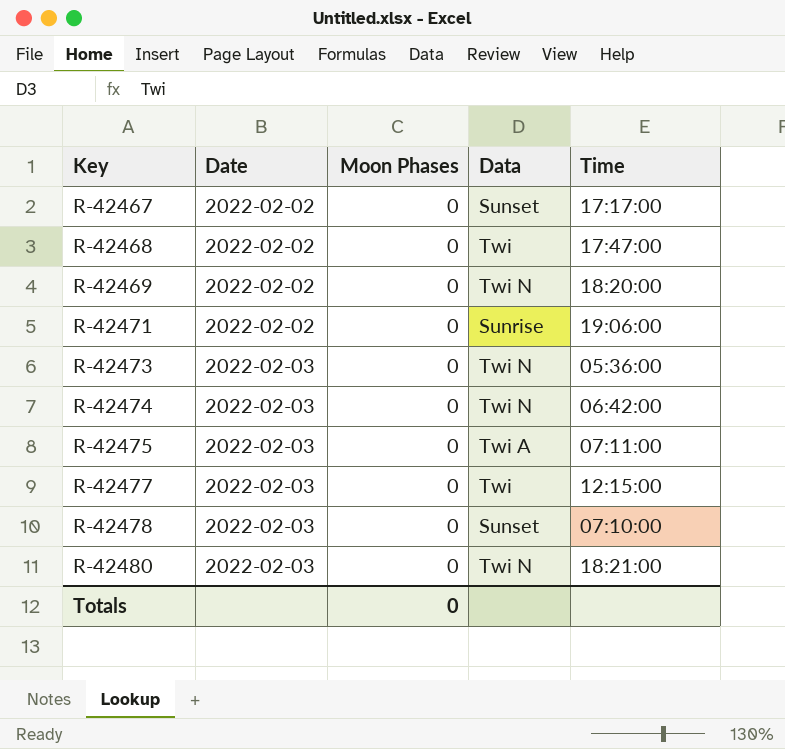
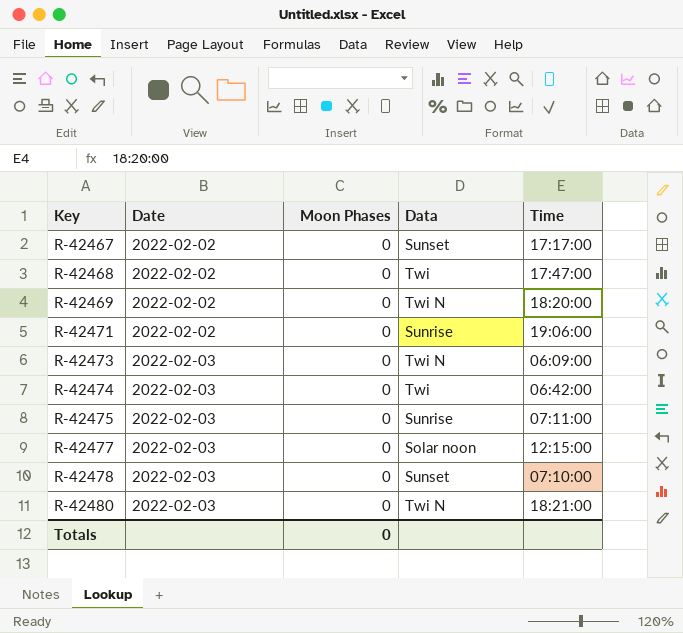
R-42473 | Time: 05:36:00 -> 06:09:00
R-42474 | Data: Twi N -> Twi
R-42475 | Data: Twi A -> Sunrise
R-42477 | Data: Twi -> Solar noon

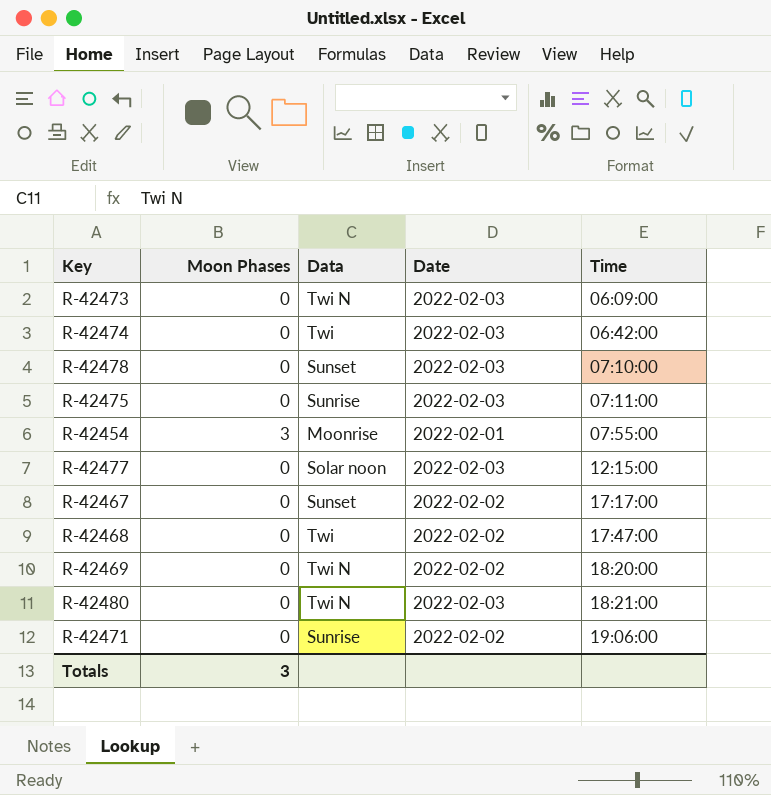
row order: Key ascending -> Time ascending
column Date | position: 2 -> 4
row R-42454: none -> 3 | Moonrise | 2022-02-01 | 07:55:00
Totals | Moon Phases: 0 -> 3

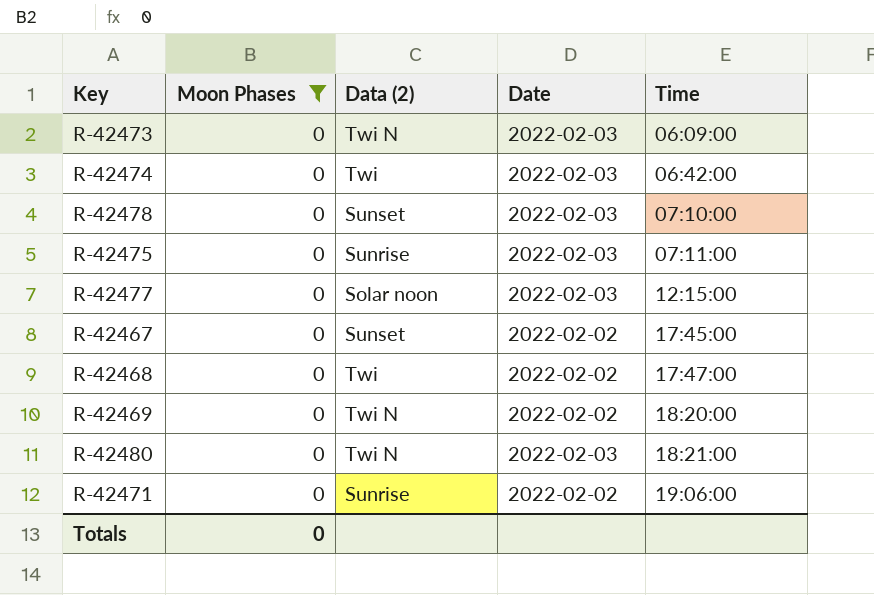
filter: none -> Moon Phases = 0
column name: Data -> Data (2)
R-42467 | Time: 17:17:00 -> 17:45:00
Totals | Moon Phases: 3 -> 0

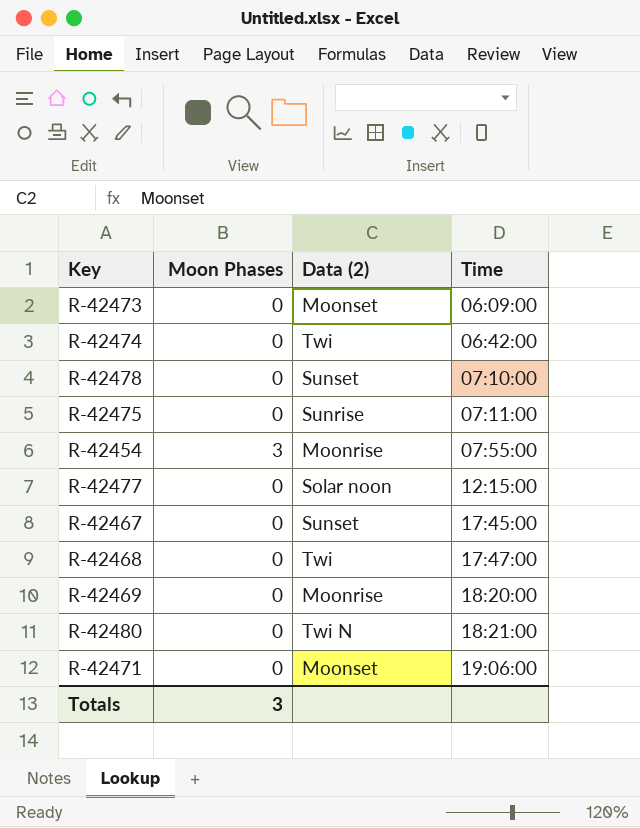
filter: Moon Phases = 0 -> none
column Date | position: 4 -> none
R-42473 | Data (2): Twi N -> Moonset
R-42469 | Data (2): Twi N -> Moonrise
R-42471 | Data (2): Sunrise -> Moonset
Totals | Moon Phases: 0 -> 3

